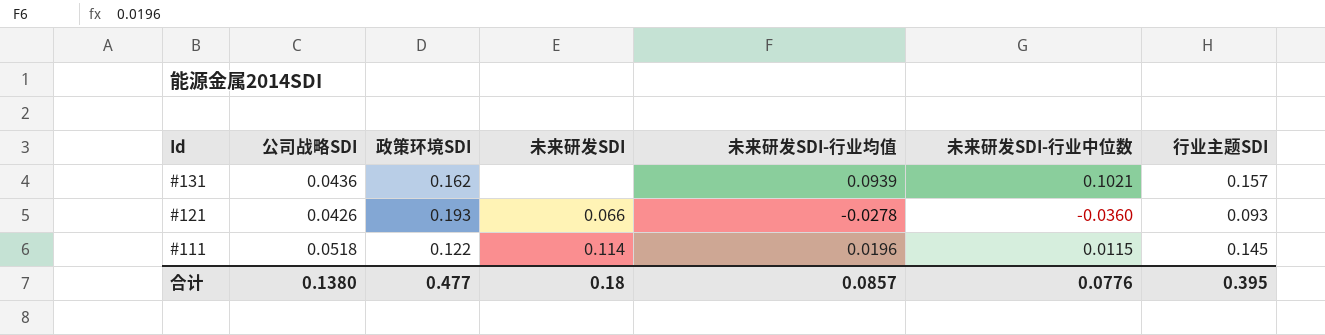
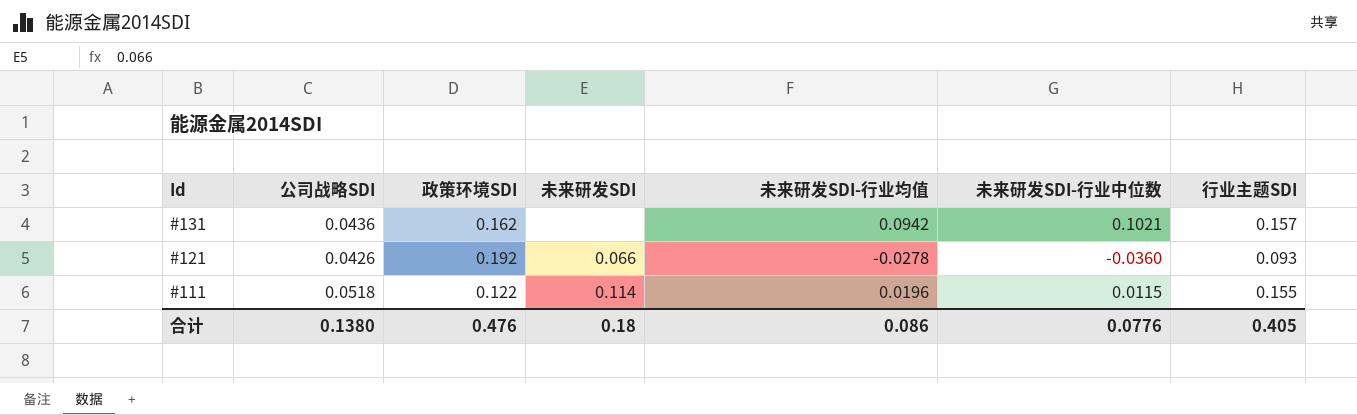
#131 | 未来研发SDI-行业均值: 0.0939 -> 0.0942
#121 | 政策环境SDI: 0.193 -> 0.192
#111 | 行业主题SDI: 0.145 -> 0.155
合计 | 政策环境SDI: 0.477 -> 0.476
合计 | 未来研发SDI-行业均值: 0.0857 -> 0.086
合计 | 行业主题SDI: 0.395 -> 0.405

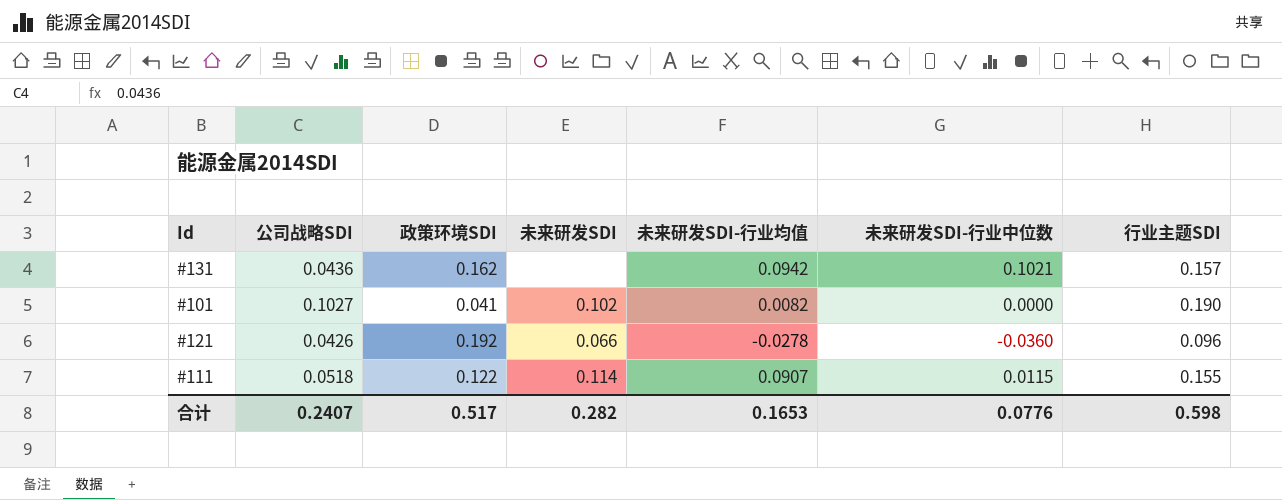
row #101: none -> 0.1027 | 0.041 | 0.102 | 0.0082 | 0.0000 | 0.190
#121 | 行业主题SDI: 0.093 -> 0.096
#111 | 未来研发SDI-行业均值: 0.0196 -> 0.0907
合计 | 公司战略SDI: 0.1380 -> 0.2407
合计 | 政策环境SDI: 0.476 -> 0.517
合计 | 未来研发SDI: 0.18 -> 0.282
合计 | 未来研发SDI-行业均值: 0.086 -> 0.1653
合计 | 行业主题SDI: 0.405 -> 0.598

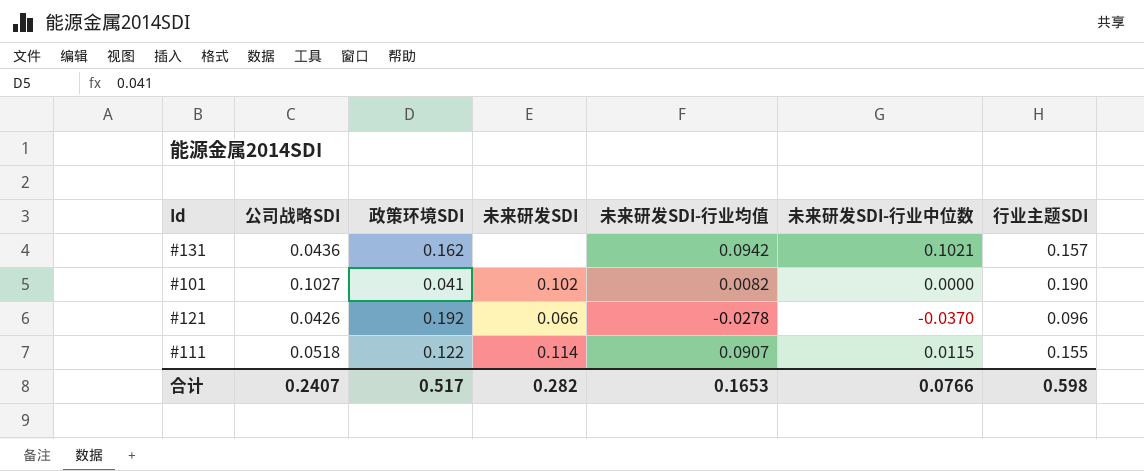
#121 | 未来研发SDI-行业中位数: -0.0360 -> -0.0370
合计 | 未来研发SDI-行业中位数: 0.0776 -> 0.0766

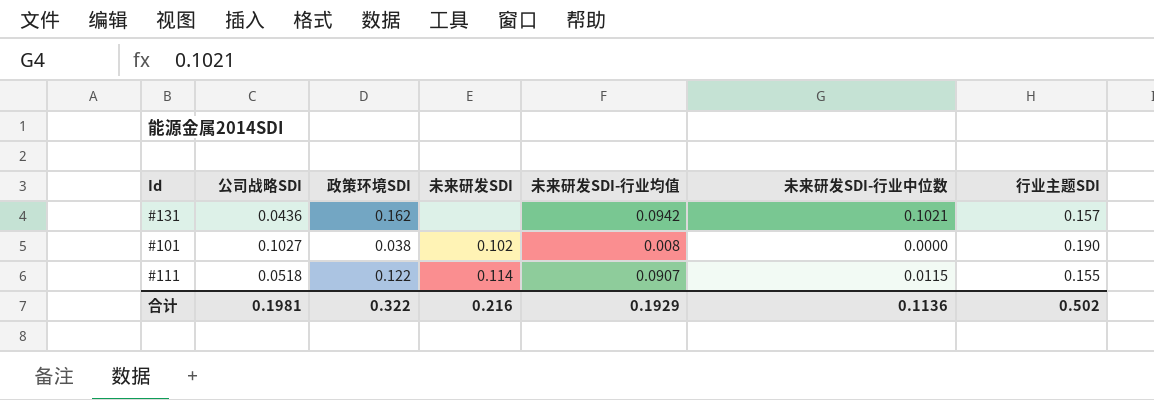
row #121: 0.0426 | 0.192 | 0.066 | -0.0278 | -0.0370 | 0.096 -> none
#101 | 政策环境SDI: 0.041 -> 0.038
#101 | 未来研发SDI-行业均值: 0.0082 -> 0.008
合计 | 公司战略SDI: 0.2407 -> 0.1981
合计 | 政策环境SDI: 0.517 -> 0.322
合计 | 未来研发SDI: 0.282 -> 0.216
合计 | 未来研发SDI-行业均值: 0.1653 -> 0.1929
合计 | 未来研发SDI-行业中位数: 0.0766 -> 0.1136
合计 | 行业主题SDI: 0.598 -> 0.502

